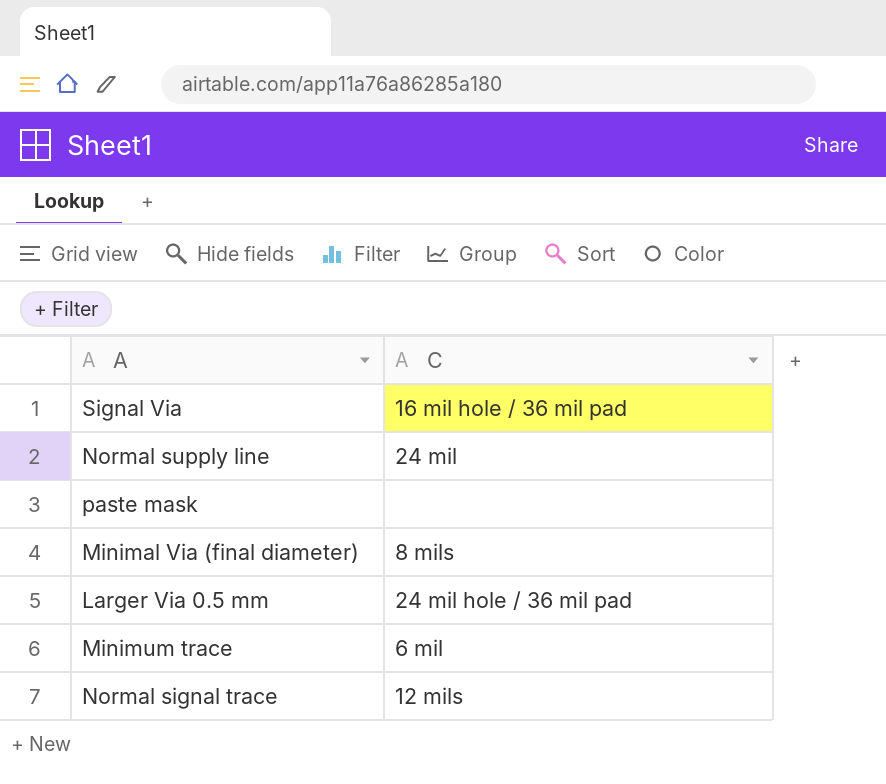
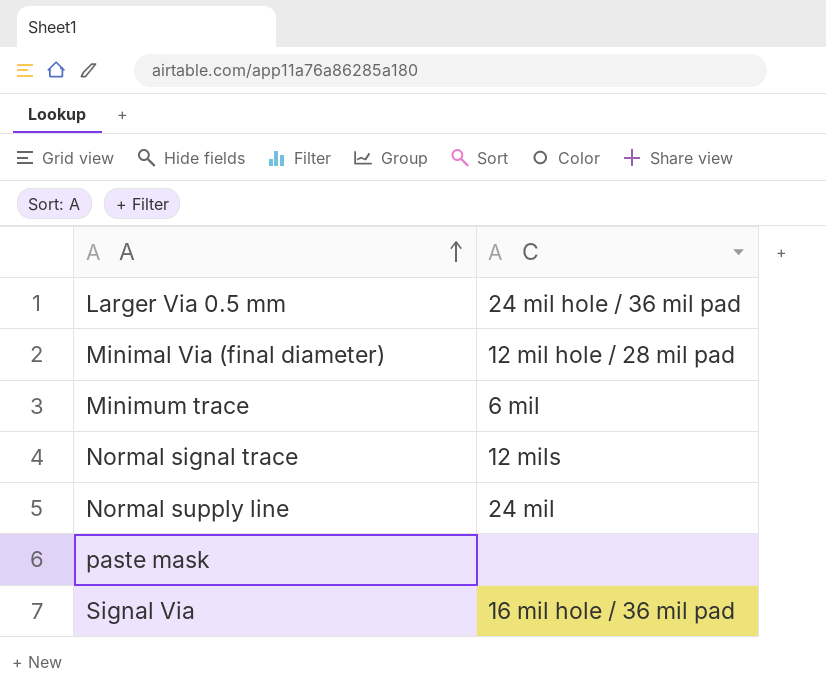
row order: none -> A ascending
Minimal Via (final diameter) | C: 8 mils -> 12 mil hole / 28 mil pad

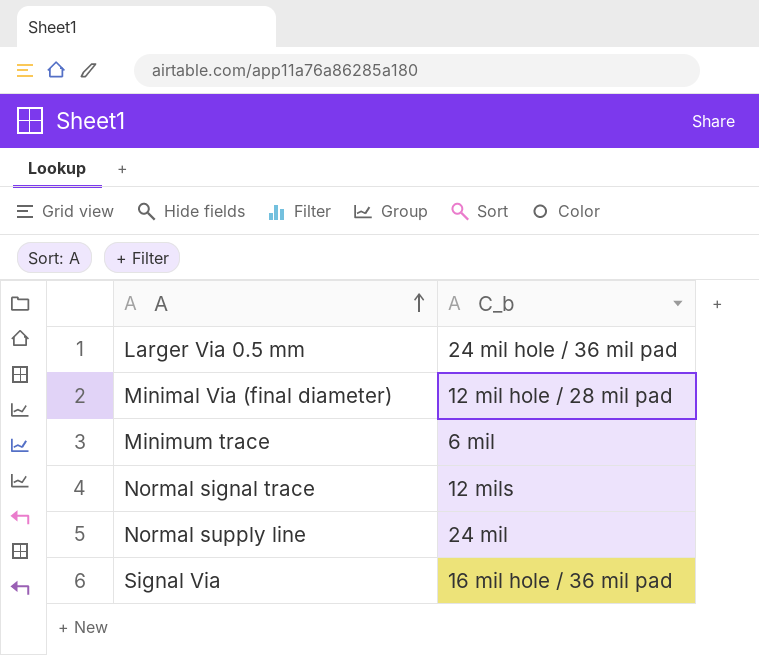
column name: C -> C_b
row paste mask: none -> none

